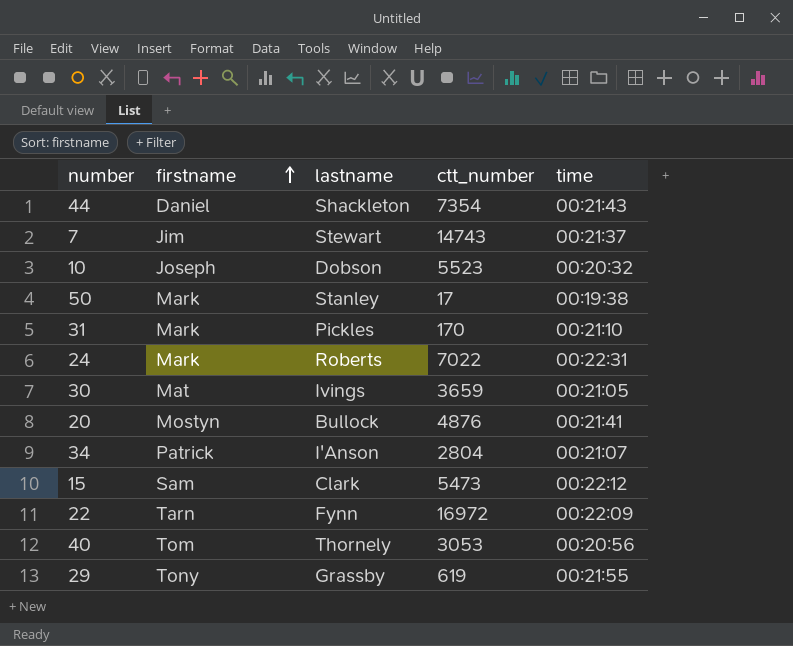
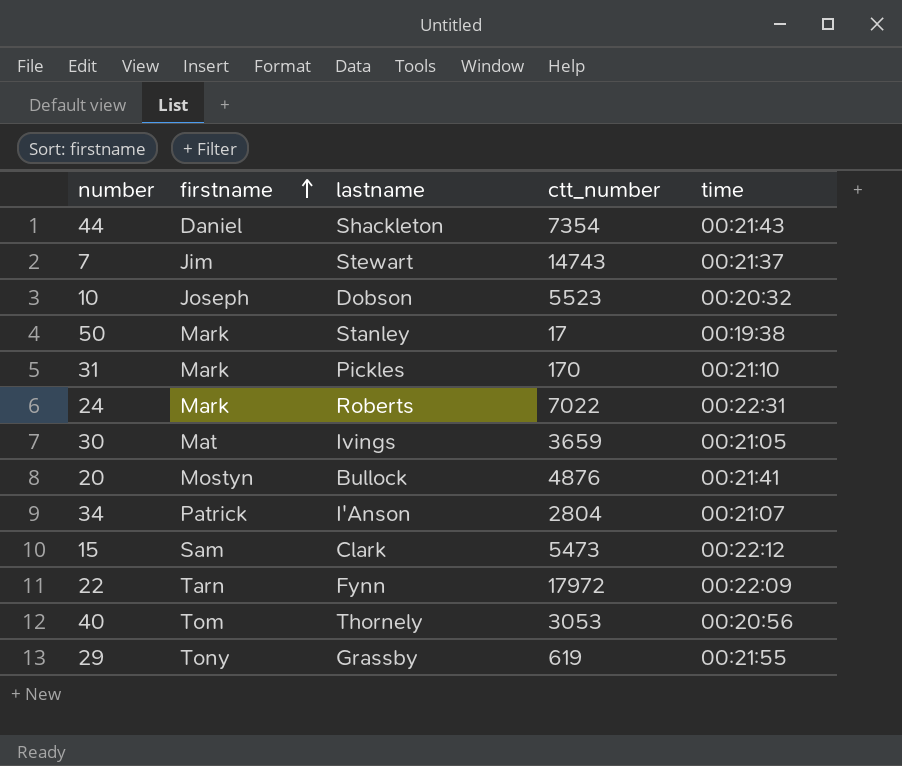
22 | ctt_number: 16972 -> 17972

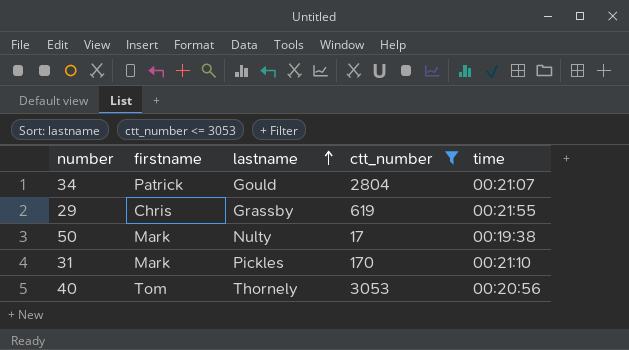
filter: none -> ctt_number <= 3053
row order: firstname ascending -> lastname ascending
34 | lastname: I'Anson -> Gould
29 | firstname: Tony -> Chris
50 | lastname: Stanley -> Nulty

